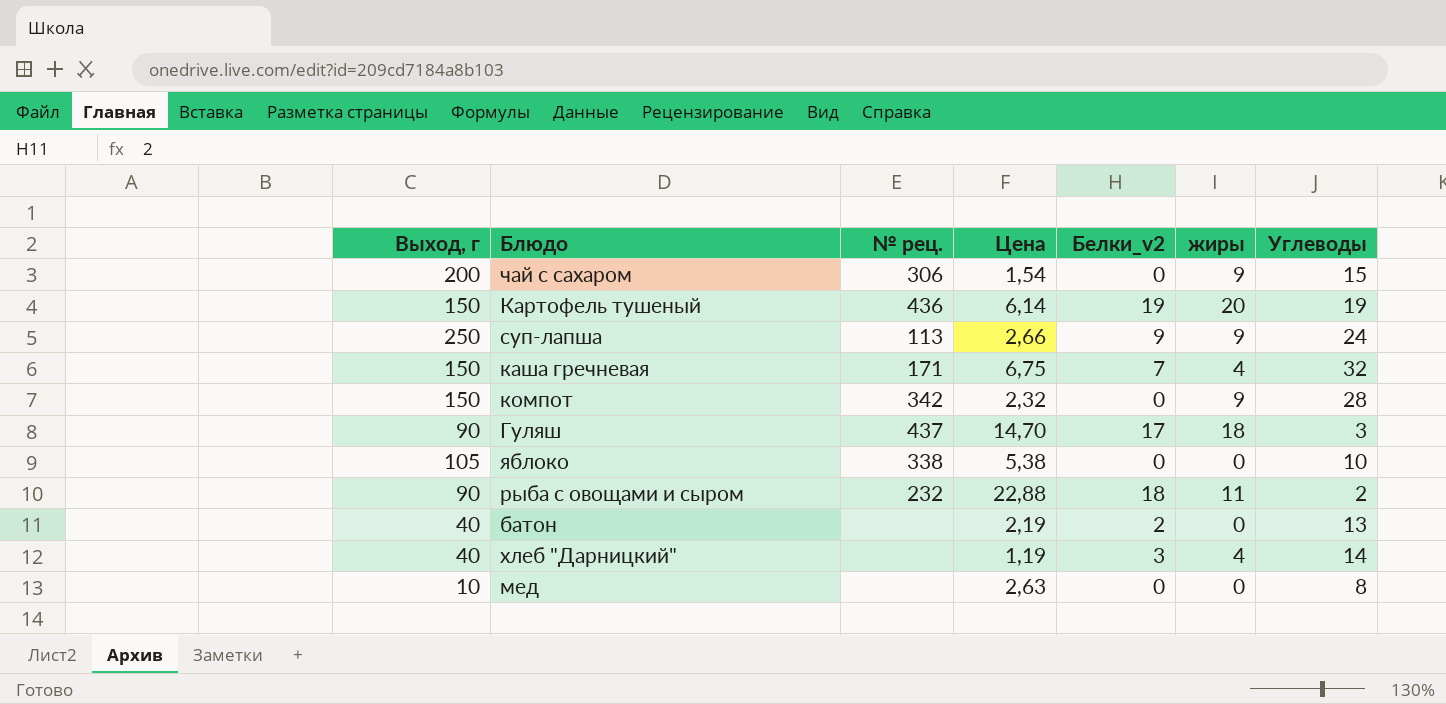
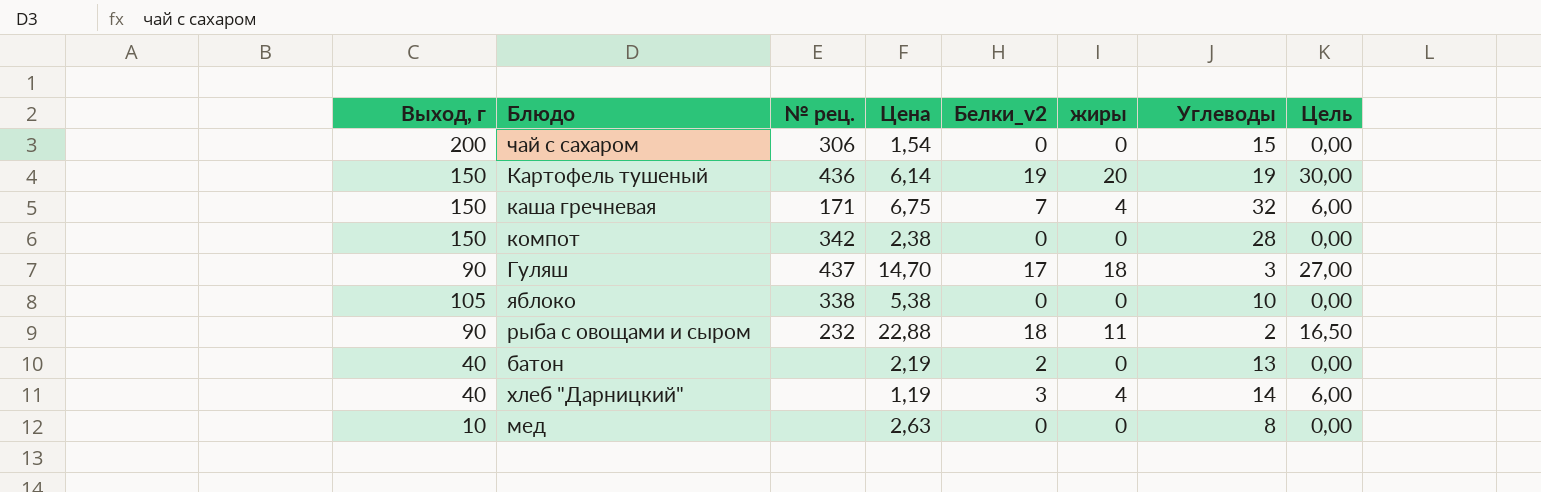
column Цель | formula: none -> [жиры] * 1,5
row суп-лапша: 250 | 113 | 2,66 | 9 | 9 | 24 -> none
чай с сахаром | жиры: 9 -> 0
компот | Цена: 2,32 -> 2,38
компот | жиры: 9 -> 0

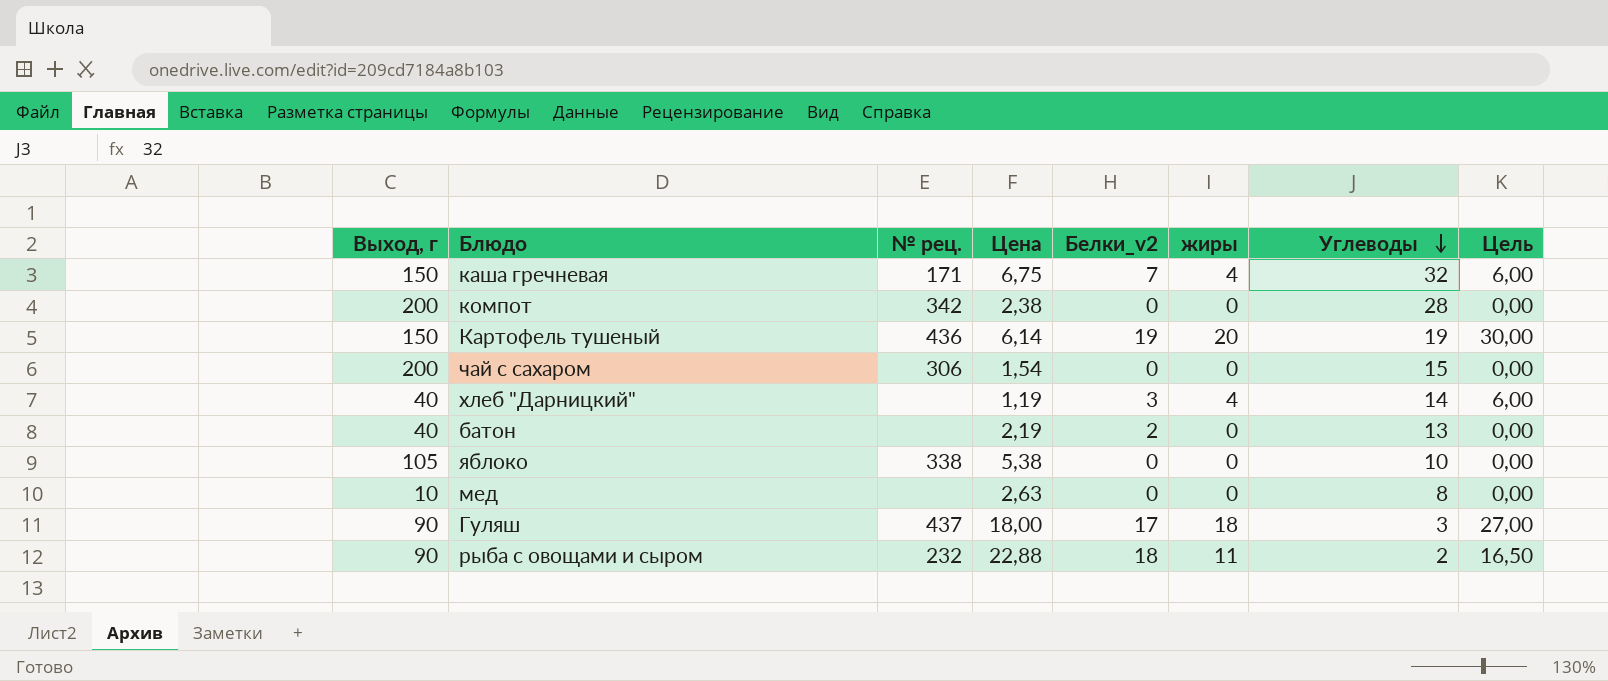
row order: none -> Углеводы descending
компот | Выход, г: 150 -> 200
Гуляш | Цена: 14,70 -> 18,00

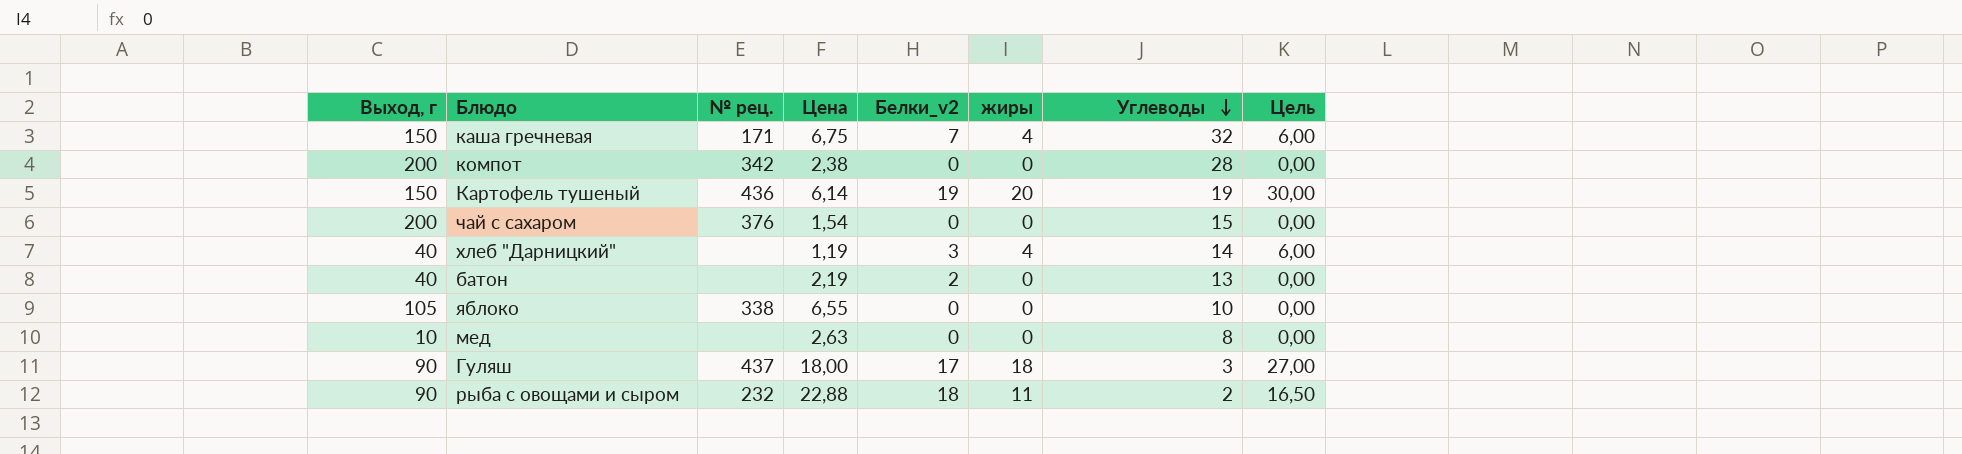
чай с сахаром | № рец.: 306 -> 376
яблоко | Цена: 5,38 -> 6,55

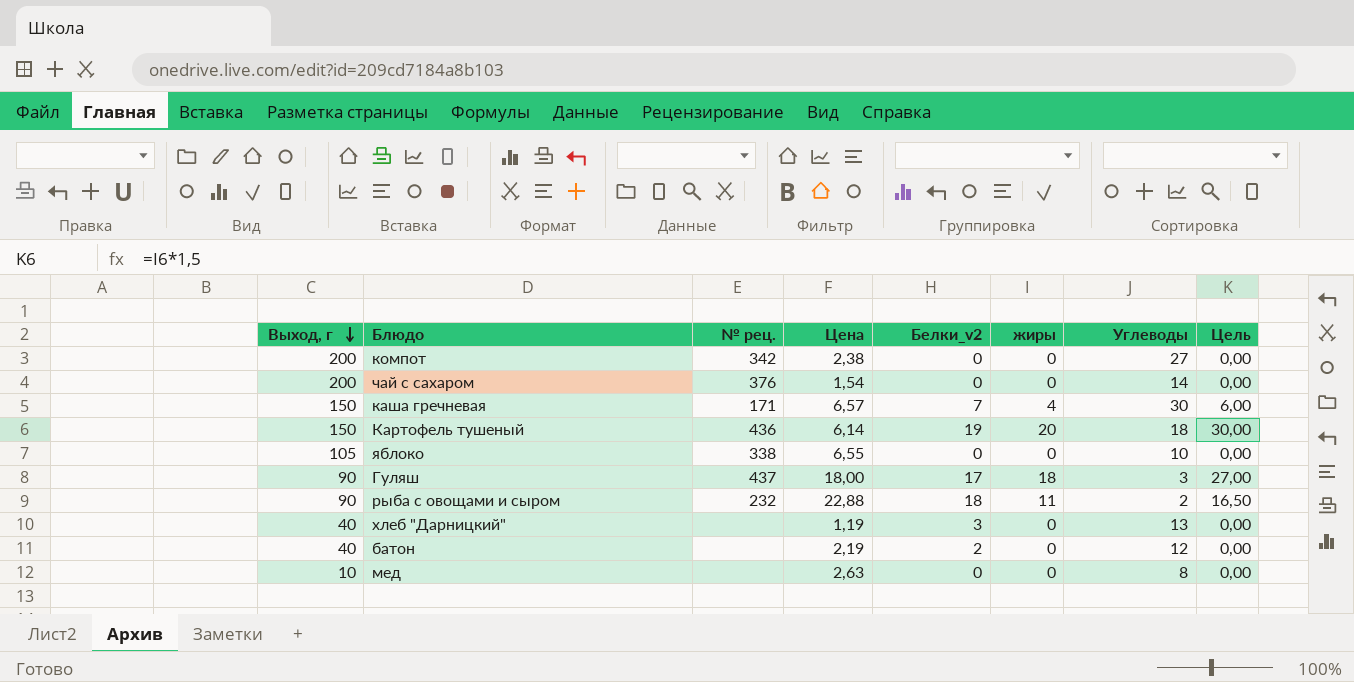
row order: Углеводы descending -> Выход, г descending
компот | Углеводы: 28 -> 27
чай с сахаром | Углеводы: 15 -> 14
каша гречневая | Цена: 6,75 -> 6,57
каша гречневая | Углеводы: 32 -> 30
Картофель тушеный | Углеводы: 19 -> 18
хлеб "Дарницкий" | жиры: 4 -> 0
хлеб "Дарницкий" | Углеводы: 14 -> 13
хлеб "Дарницкий" | Цель: 6,00 -> 0,00
батон | Углеводы: 13 -> 12

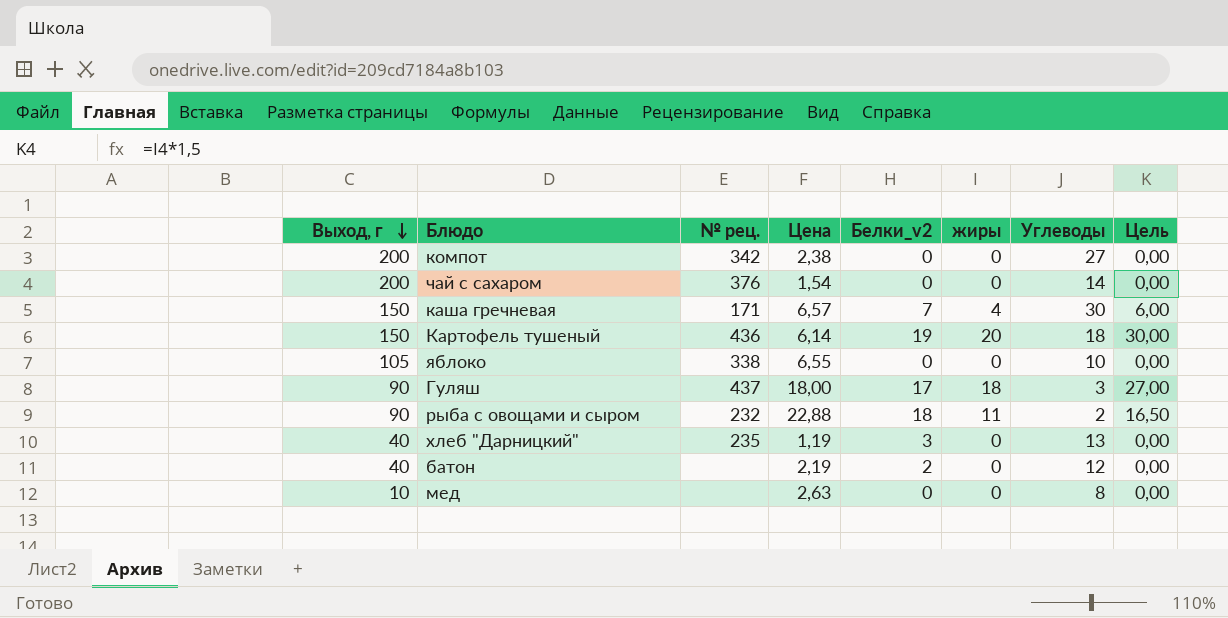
хлеб "Дарницкий" | № рец.: none -> 235

